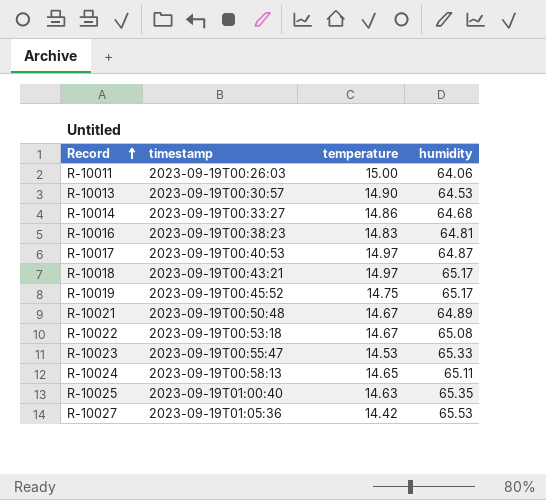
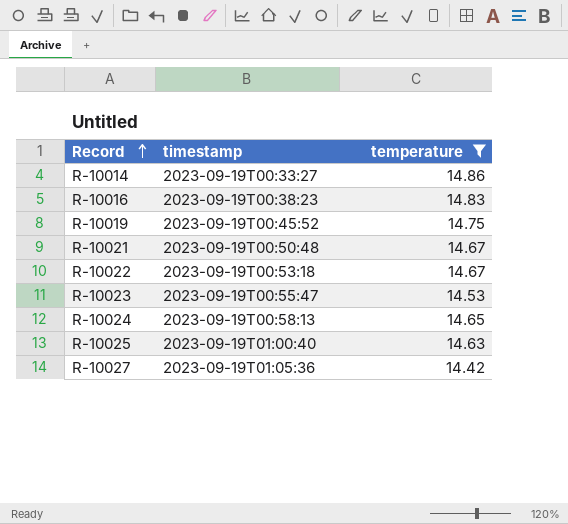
filter: none -> temperature <= 14.86
column humidity | position: 4 -> none

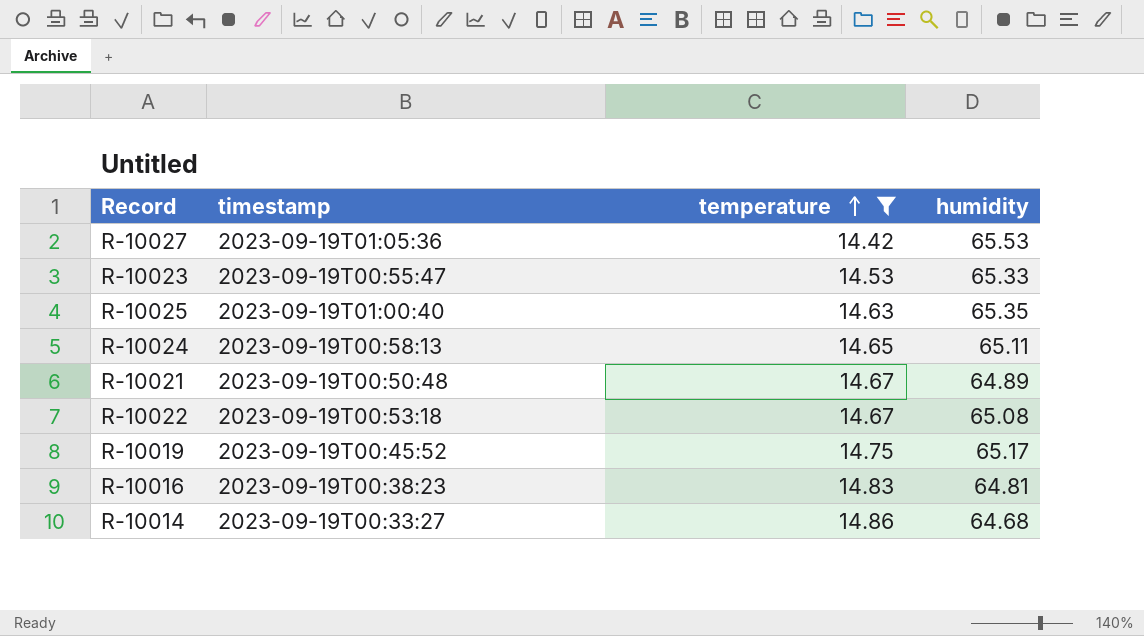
row order: Record ascending -> temperature ascending
column humidity | position: none -> 4

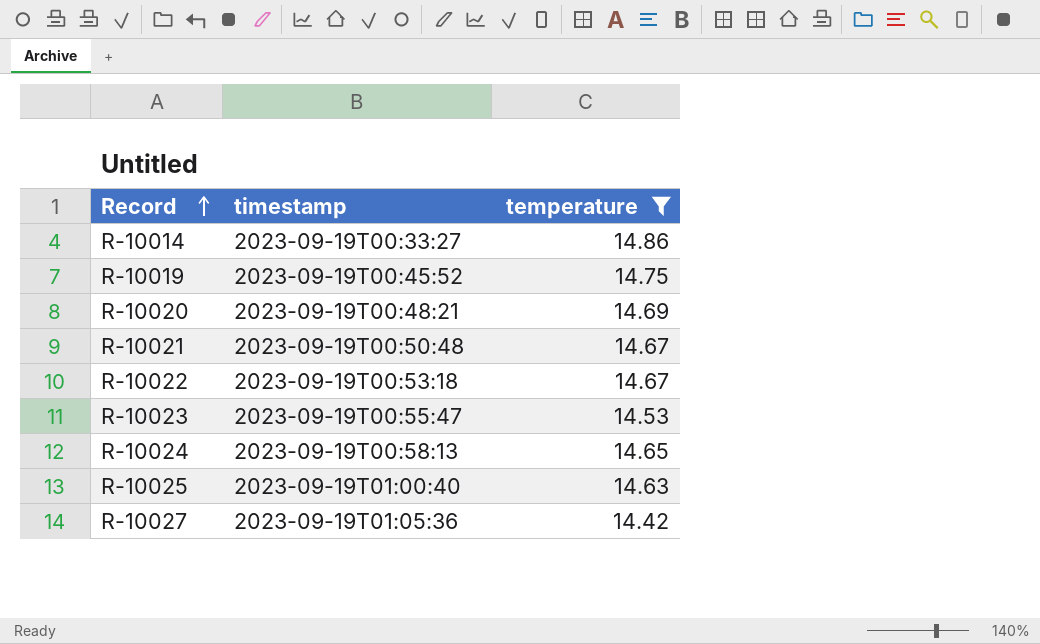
row order: temperature ascending -> Record ascending
column humidity | position: 4 -> none
row R-10016: 2023-09-19T00:38:23 | 14.83 | 64.81 -> none
row R-10020: none -> 2023-09-19T00:48:21 | 14.69

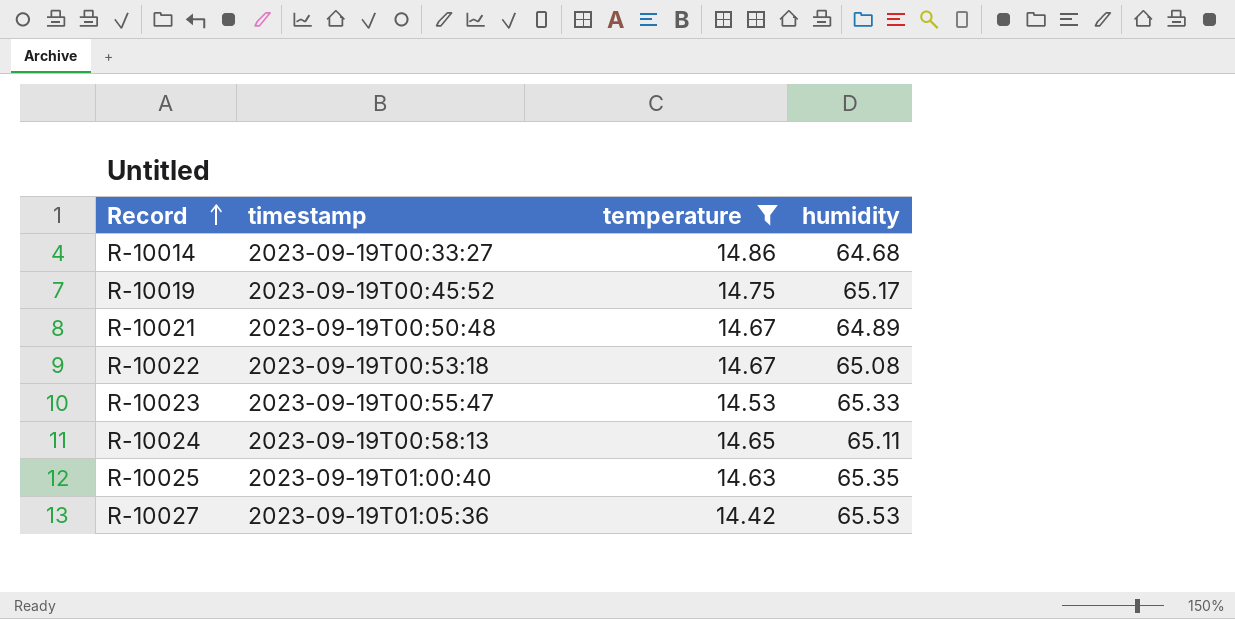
column humidity | position: none -> 4
row R-10020: 2023-09-19T00:48:21 | 14.69 -> none

